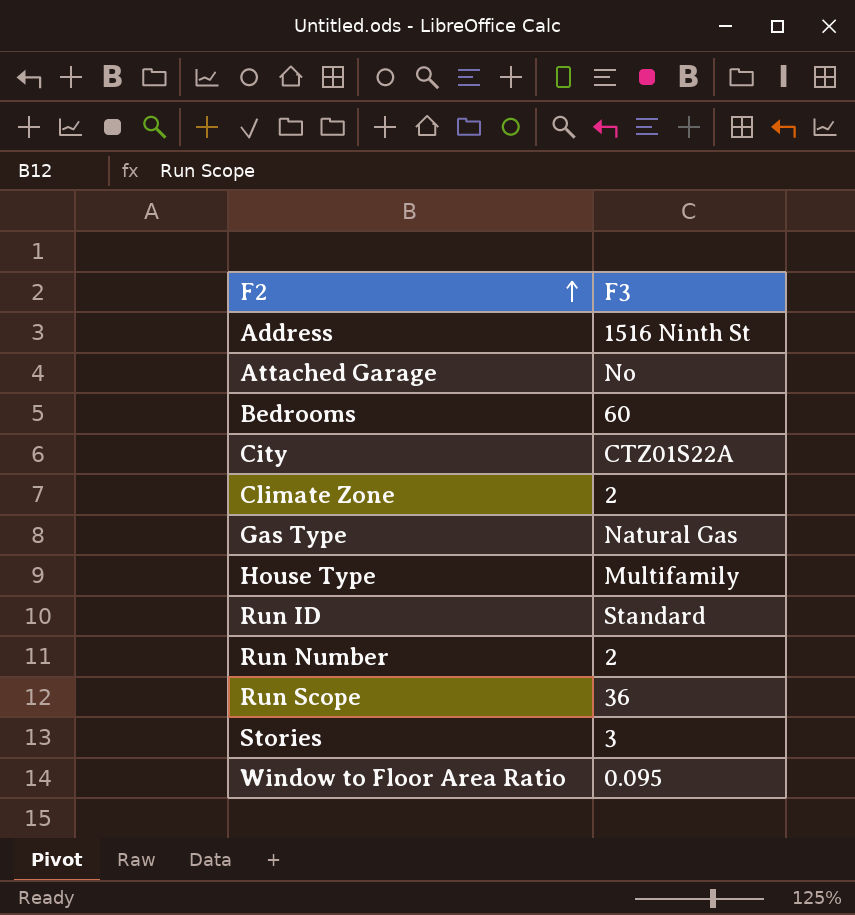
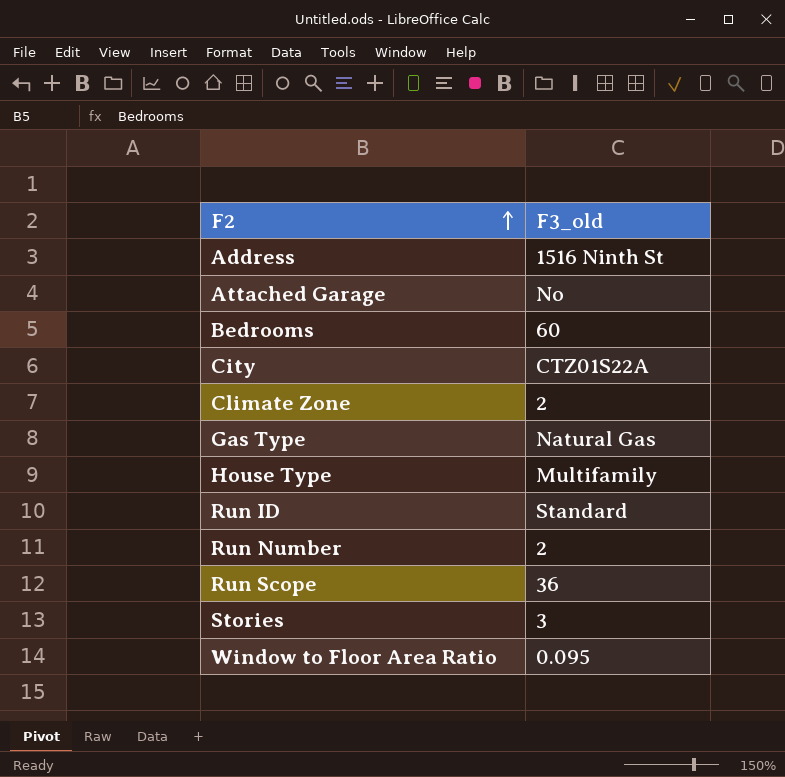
column name: F3 -> F3_old

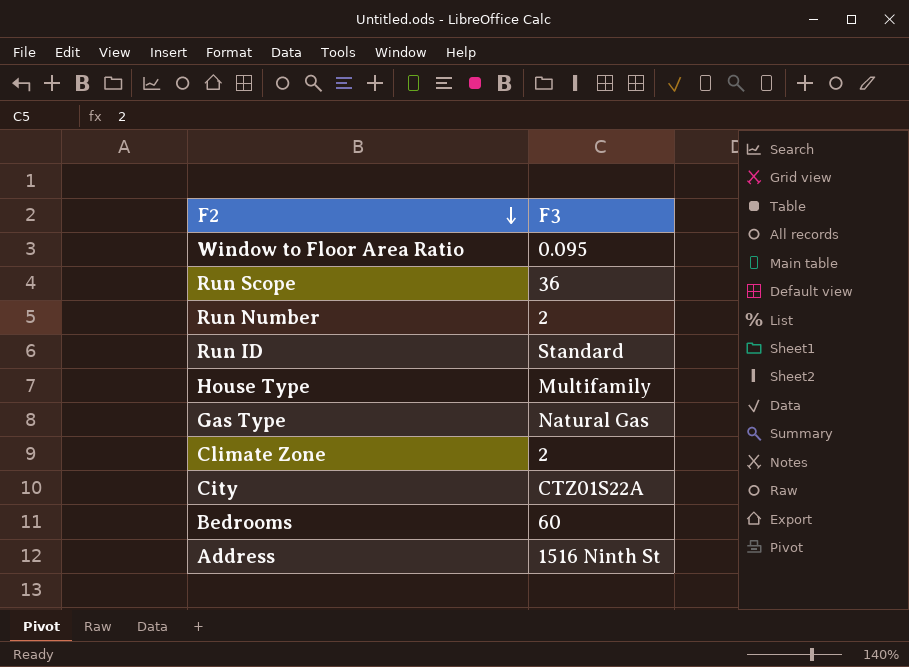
row order: F2 ascending -> F2 descending
column name: F3_old -> F3
row Attached Garage: No -> none
row Stories: 3 -> none

